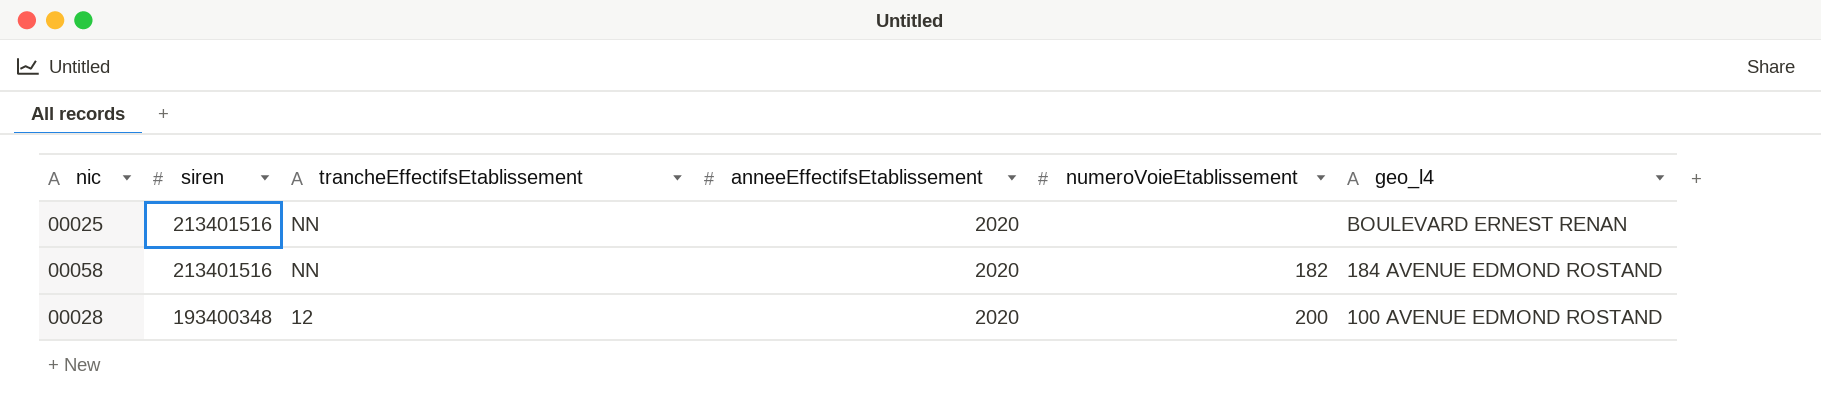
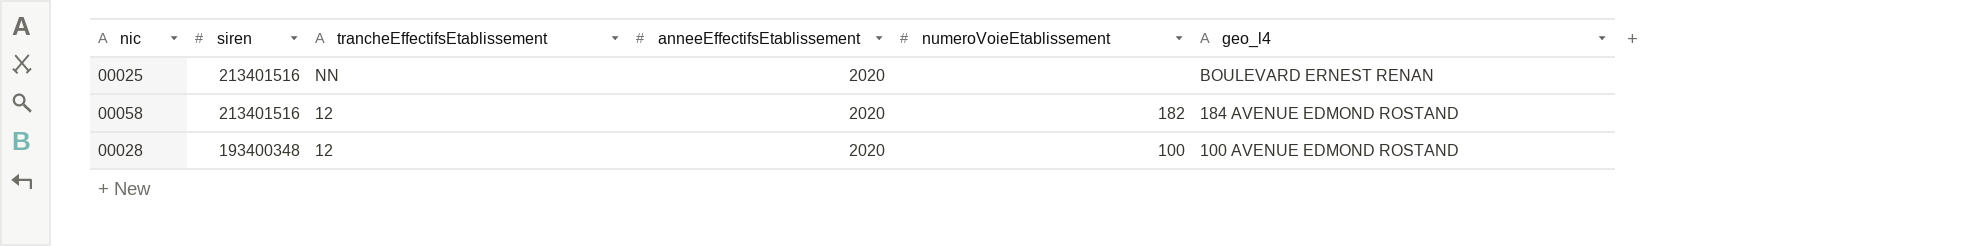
00058 | trancheEffectifsEtablissement: NN -> 12
00028 | numeroVoieEtablissement: 200 -> 100

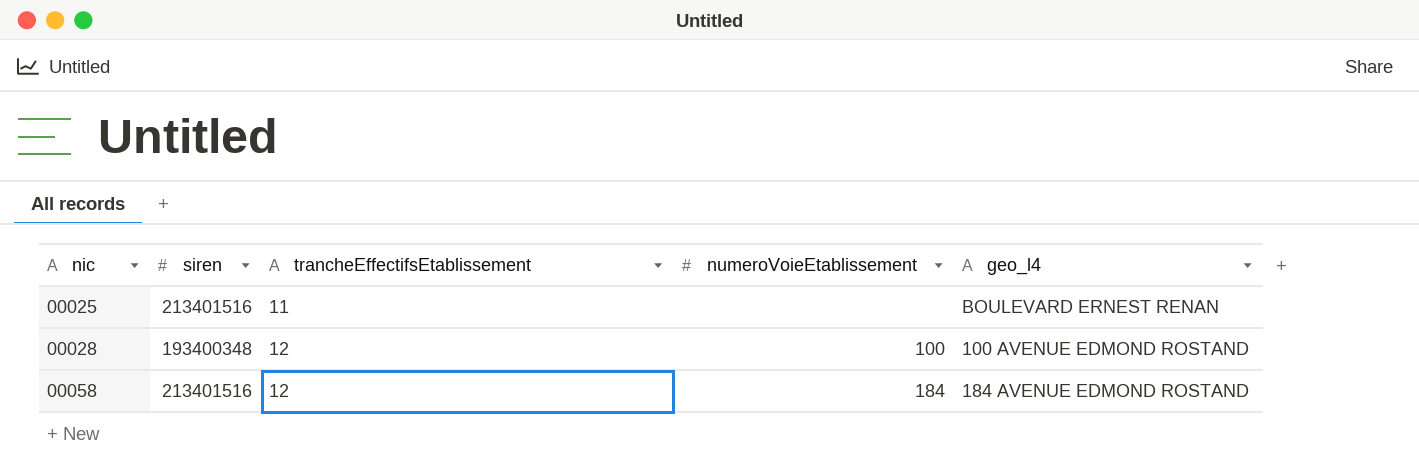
row order: siren descending -> nic ascending
column anneeEffectifsEtablissement | position: 4 -> none
00025 | trancheEffectifsEtablissement: NN -> 11
00058 | numeroVoieEtablissement: 182 -> 184

